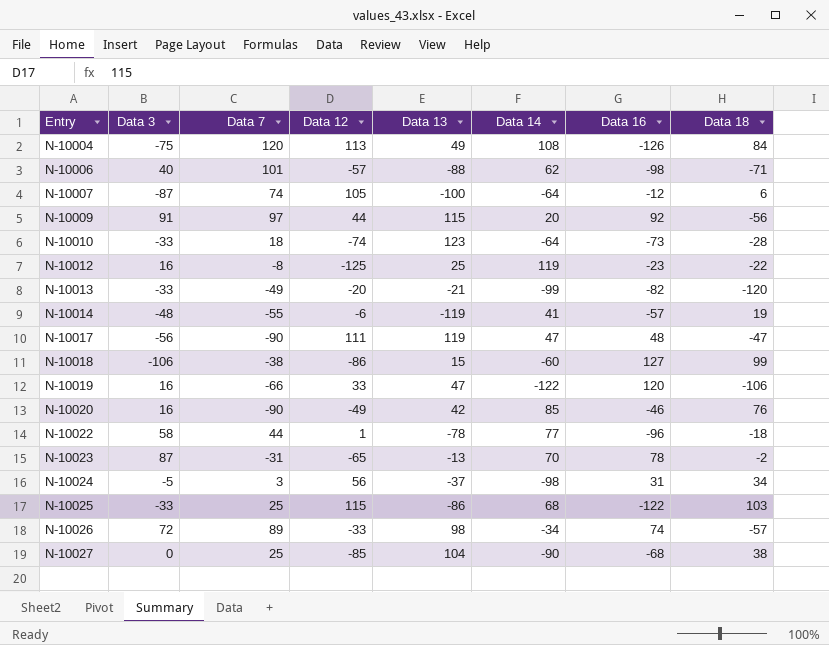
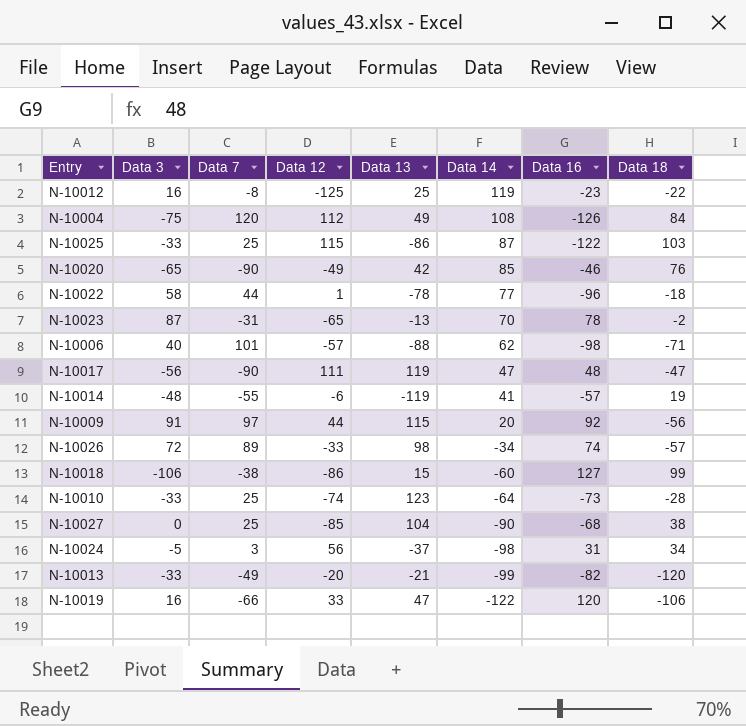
row order: Entry ascending -> Data 14 descending
row N-10007: -87 | 74 | 105 | -100 | -64 | -12 | 6 -> none
N-10004 | Data 12: 113 -> 112
N-10025 | Data 14: 68 -> 87
N-10020 | Data 3: 16 -> -65
N-10010 | Data 7: 18 -> 25

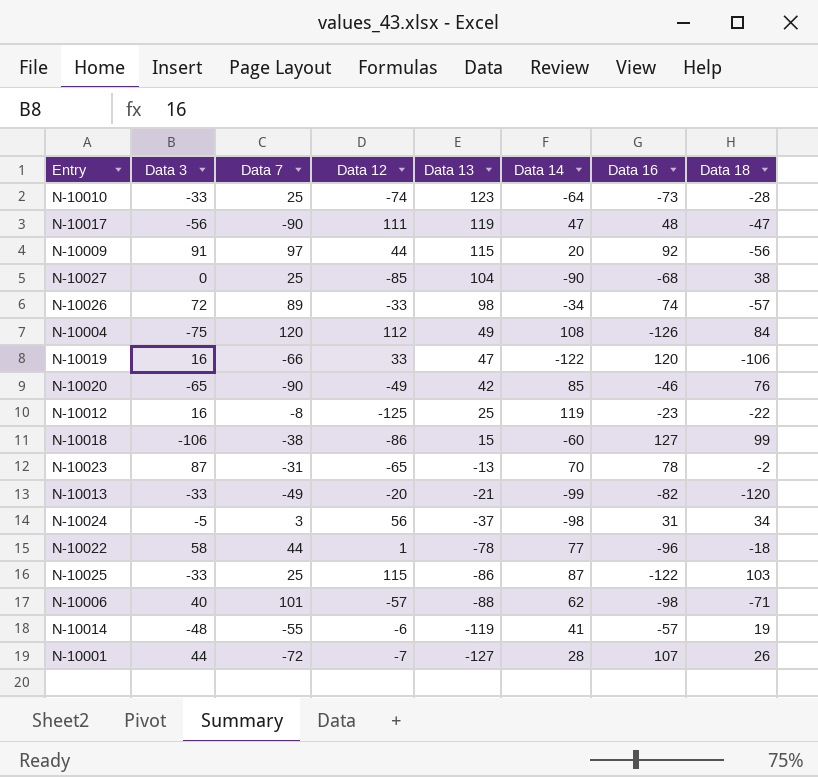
row order: Data 14 descending -> Data 13 descending
row N-10001: none -> 44 | -72 | -7 | -127 | 28 | 107 | 26

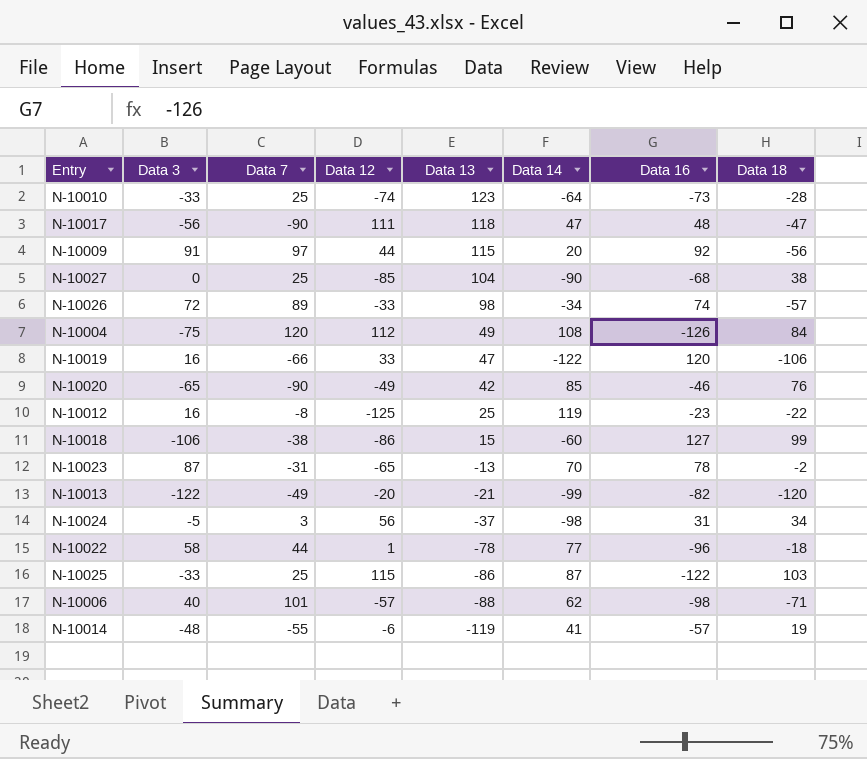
row N-10001: 44 | -72 | -7 | -127 | 28 | 107 | 26 -> none
N-10017 | Data 13: 119 -> 118
N-10013 | Data 3: -33 -> -122

